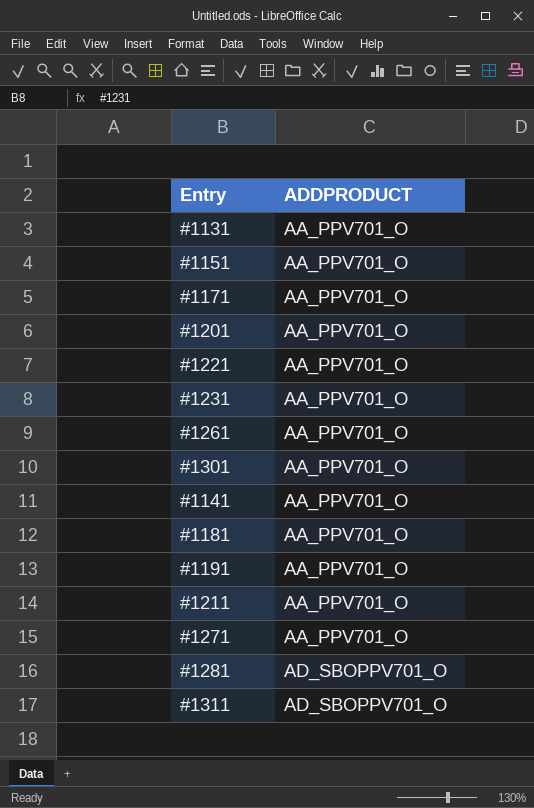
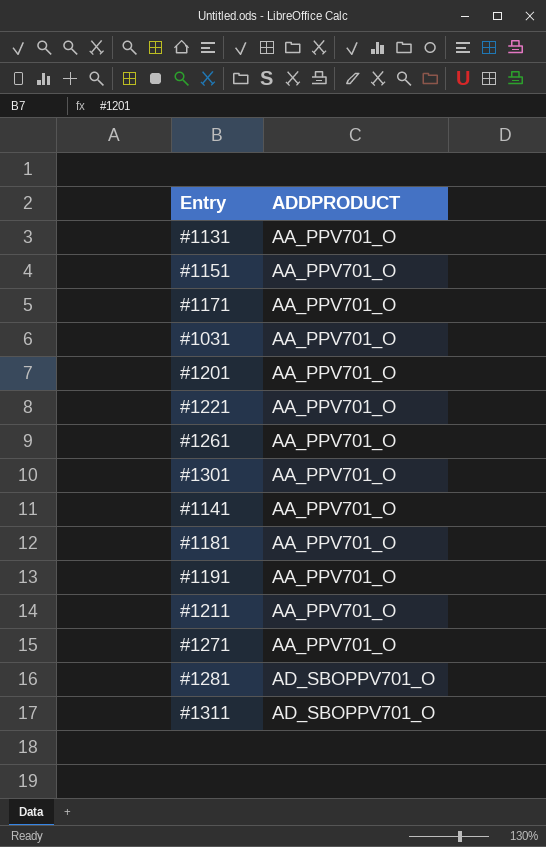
row #1231: AA_PPV701_O -> none
row #1031: none -> AA_PPV701_O

